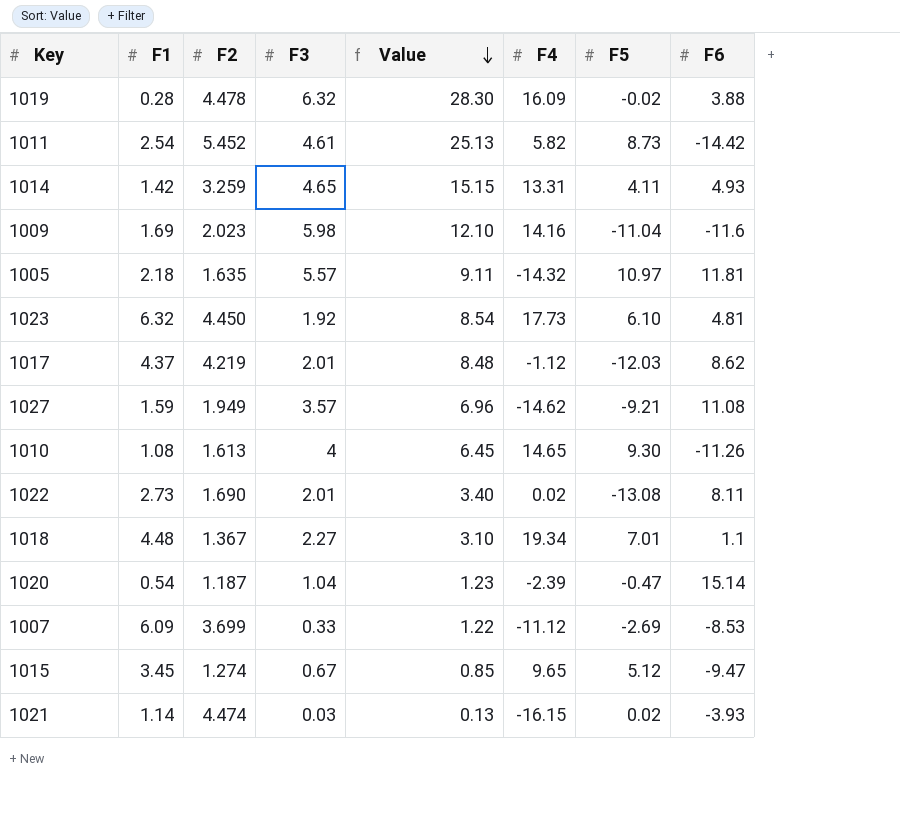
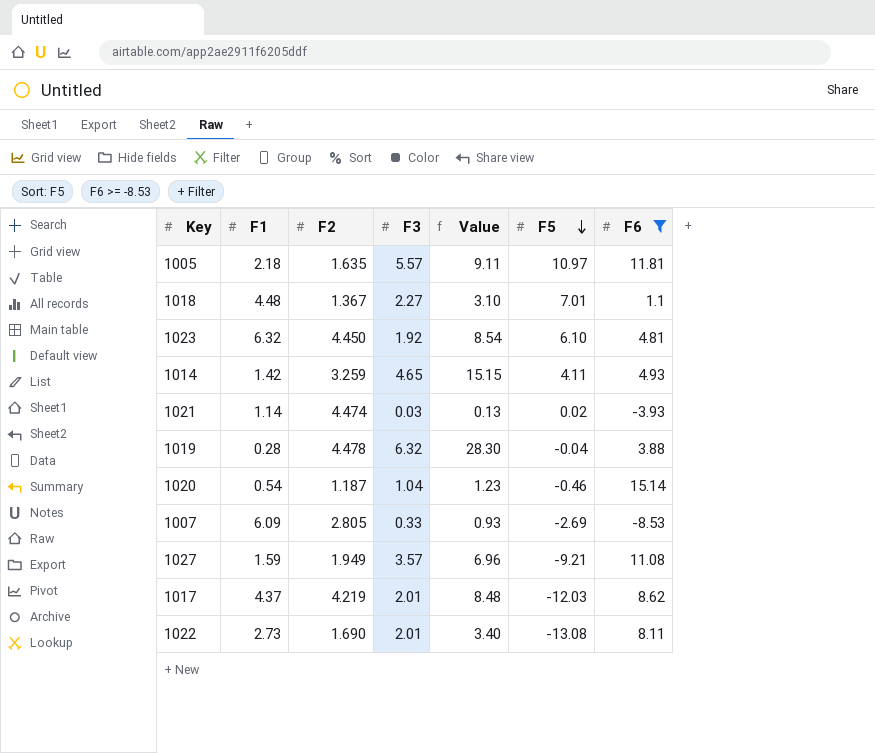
filter: none -> F6 >= -8.53
row order: Value descending -> F5 descending
column F4 | position: 6 -> none
1019 | F5: -0.02 -> -0.04
1020 | F5: -0.47 -> -0.46
1007 | F2: 3.699 -> 2.805
1007 | Value: 1.22 -> 0.93

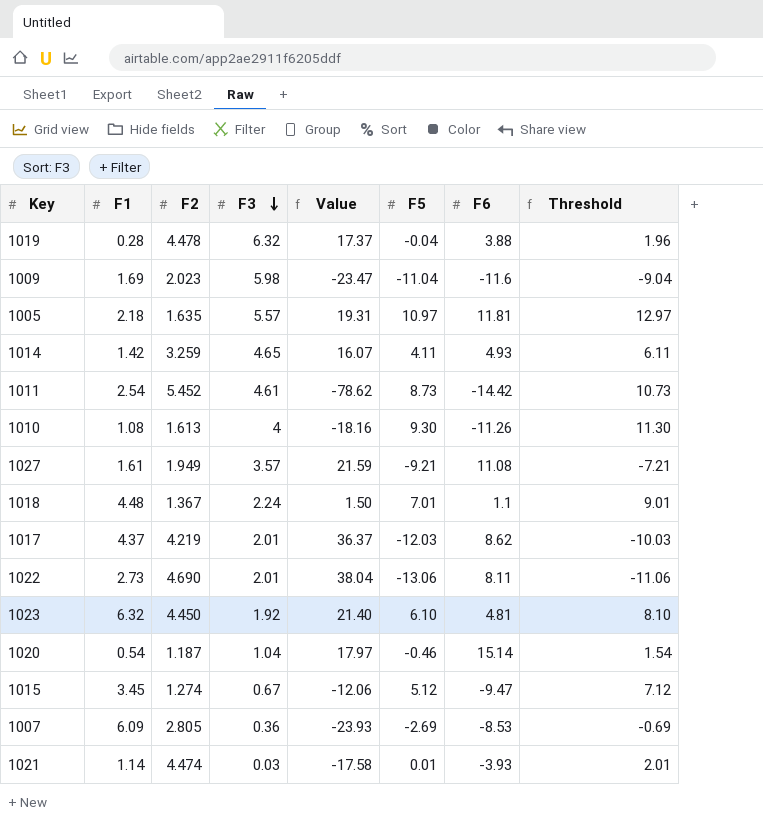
filter: F6 >= -8.53 -> none
row order: F5 descending -> F3 descending
column Value | formula: [F2] * [F3] -> [F2] * [F6]
column Threshold | formula: none -> [F5] + 2
1027 | F1: 1.59 -> 1.61
1018 | F3: 2.27 -> 2.24
1022 | F2: 1.690 -> 4.690
1022 | F5: -13.08 -> -13.06
1007 | F3: 0.33 -> 0.36
1021 | F5: 0.02 -> 0.01

